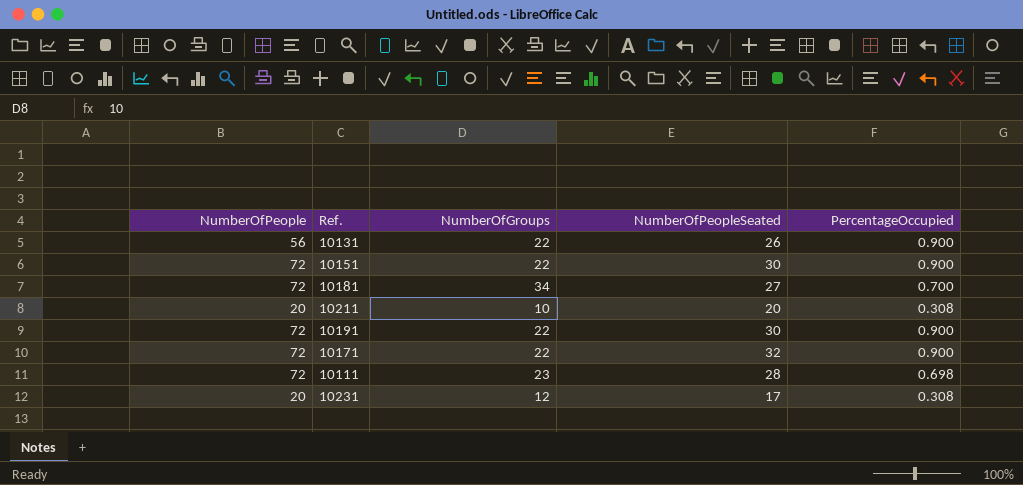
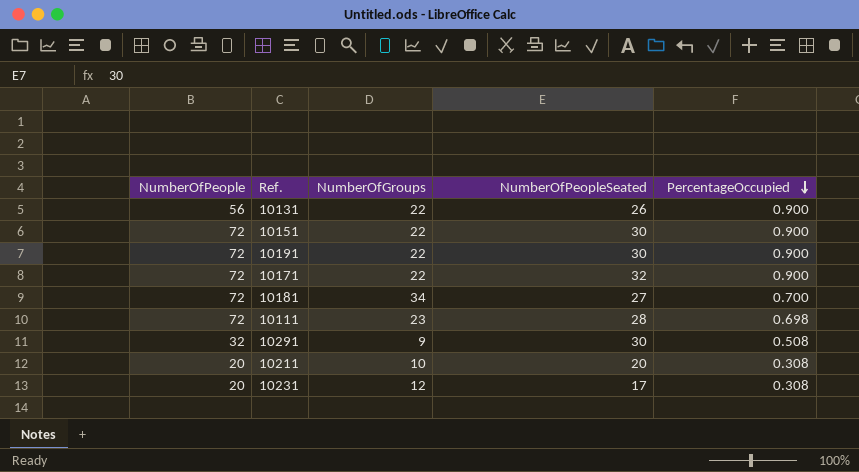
row order: none -> PercentageOccupied descending
row 10291: none -> 32 | 9 | 30 | 0.508

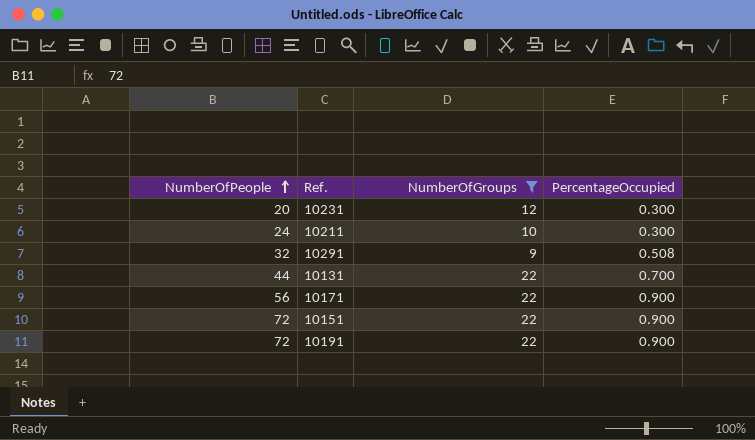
filter: none -> NumberOfGroups <= 22
row order: PercentageOccupied descending -> NumberOfPeople ascending
column NumberOfPeopleSeated | position: 4 -> none
10231 | PercentageOccupied: 0.308 -> 0.300
10211 | NumberOfPeople: 20 -> 24
10211 | PercentageOccupied: 0.308 -> 0.300
10131 | NumberOfPeople: 56 -> 44
10131 | PercentageOccupied: 0.900 -> 0.700
10171 | NumberOfPeople: 72 -> 56

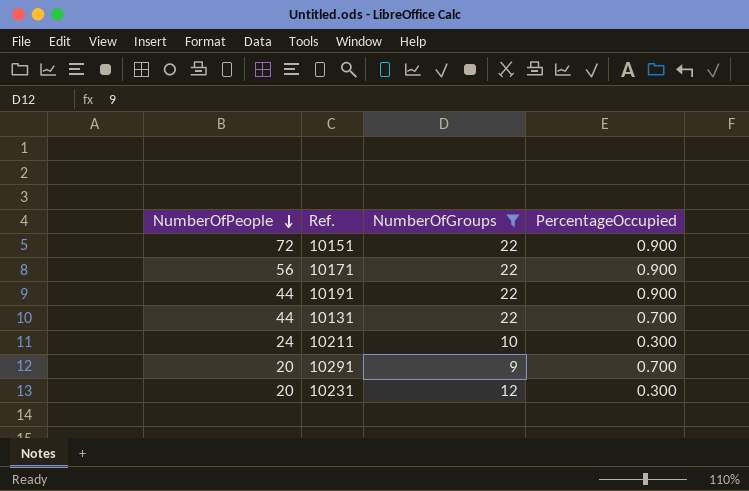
row order: NumberOfPeople ascending -> NumberOfPeople descending
10191 | NumberOfPeople: 72 -> 44
10291 | NumberOfPeople: 32 -> 20
10291 | PercentageOccupied: 0.508 -> 0.700

